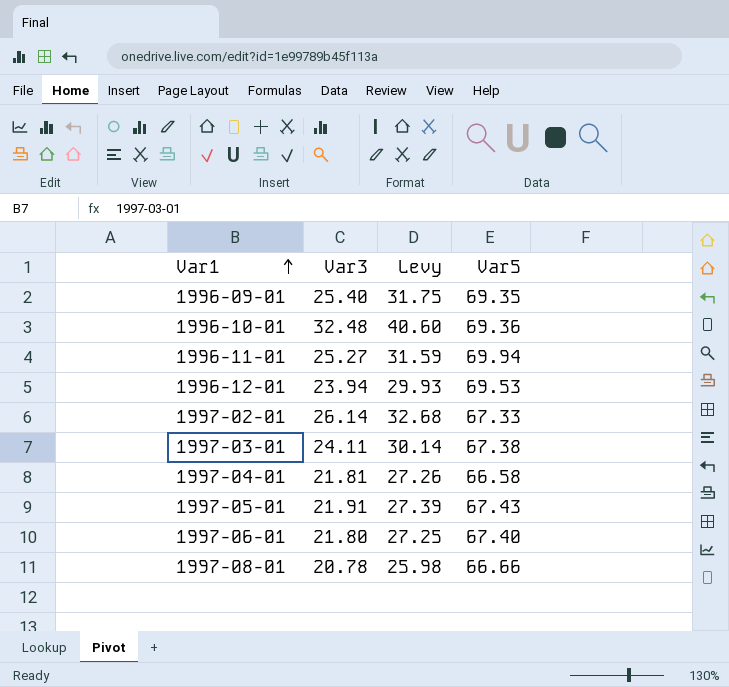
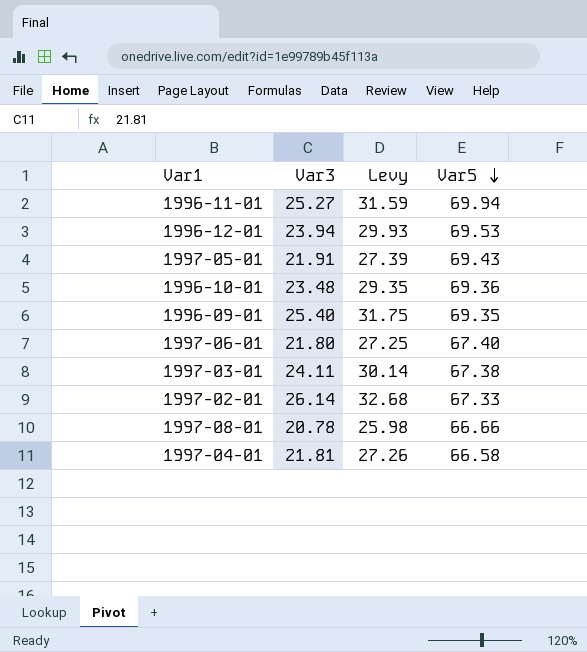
row order: Var1 ascending -> Var5 descending
1997-05-01 | Var5: 67.43 -> 69.43
1996-10-01 | Var3: 32.48 -> 23.48
1996-10-01 | Levy: 40.60 -> 29.35

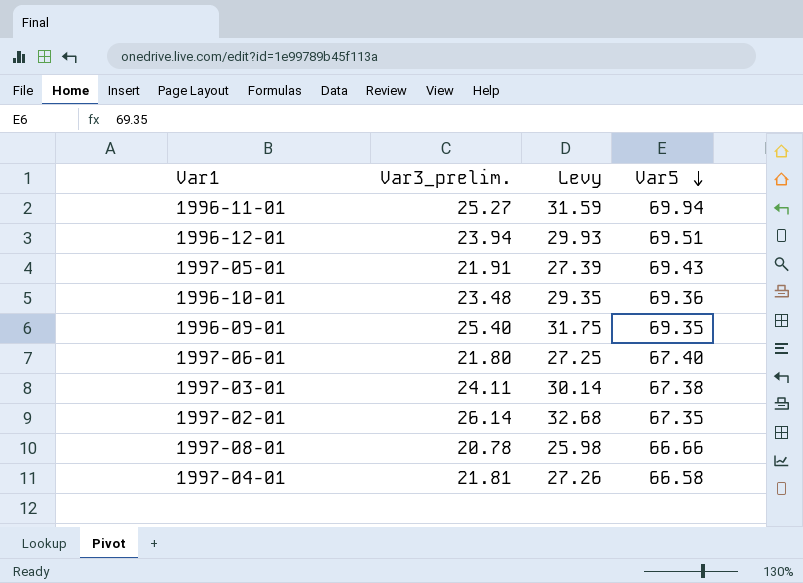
column name: Var3 -> Var3_prelim.
1996-12-01 | Var5: 69.53 -> 69.51
1997-02-01 | Var5: 67.33 -> 67.35

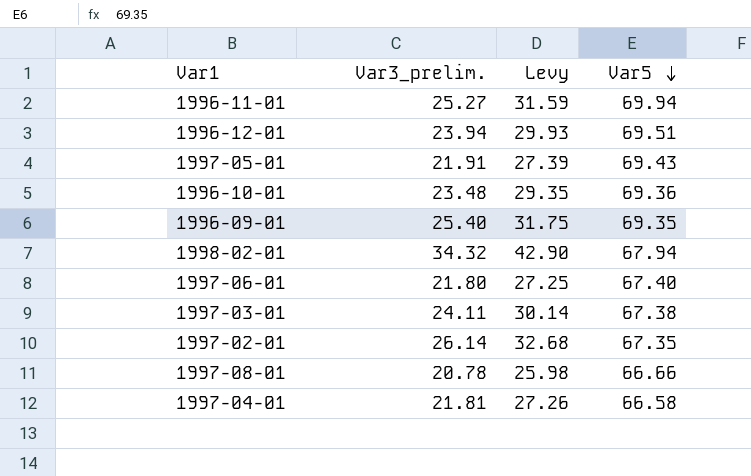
row 1998-02-01: none -> 34.32 | 42.90 | 67.94

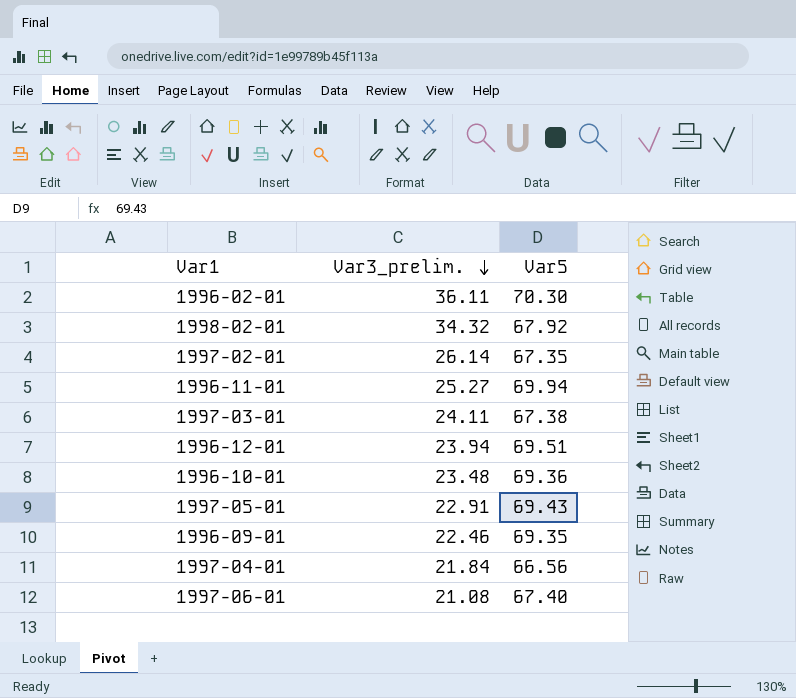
row order: Var5 descending -> Var3_prelim. descending
column Levy | formula: [Var3_prelim.] * 1.25 -> none
row 1997-08-01: 20.78 | 25.98 | 66.66 -> none
row 1996-02-01: none -> 36.11 | 70.30
1998-02-01 | Var5: 67.94 -> 67.92
1997-05-01 | Var3_prelim.: 21.91 -> 22.91
1996-09-01 | Var3_prelim.: 25.40 -> 22.46
1997-04-01 | Var3_prelim.: 21.81 -> 21.84
1997-04-01 | Var5: 66.58 -> 66.56
1997-06-01 | Var3_prelim.: 21.80 -> 21.08

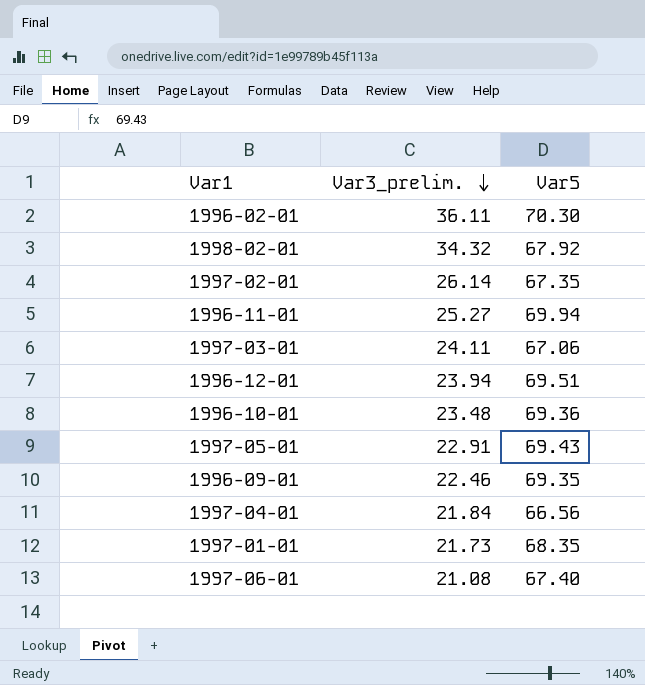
1997-03-01 | Var5: 67.38 -> 67.06
row 1997-01-01: none -> 21.73 | 68.35

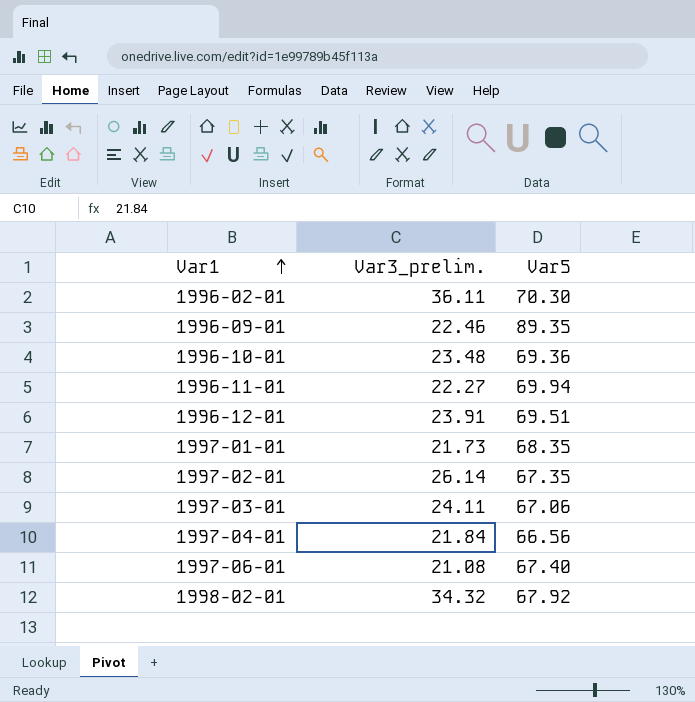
row order: Var3_prelim. descending -> Var1 ascending
row 1997-05-01: 22.91 | 69.43 -> none
1996-09-01 | Var5: 69.35 -> 89.35
1996-11-01 | Var3_prelim.: 25.27 -> 22.27
1996-12-01 | Var3_prelim.: 23.94 -> 23.91

